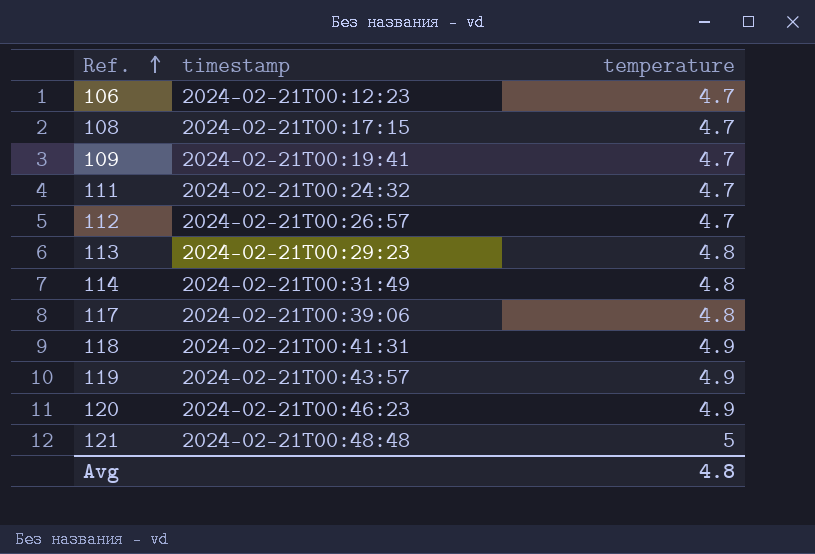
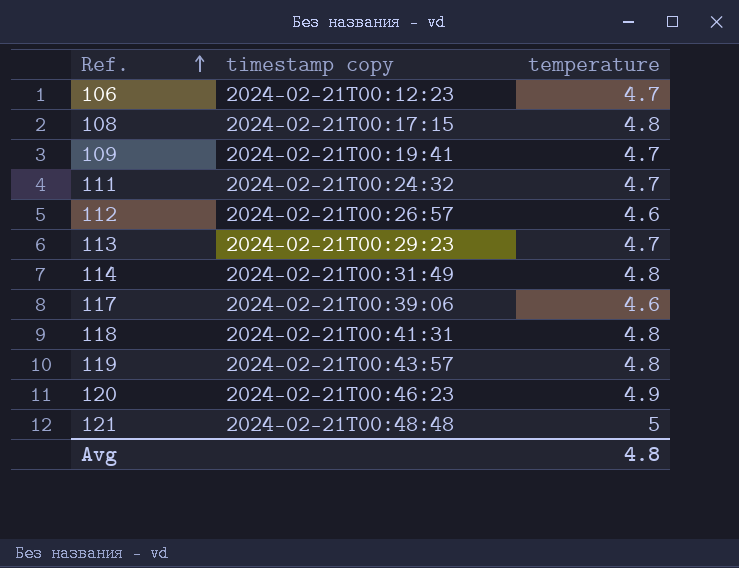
column name: timestamp -> timestamp copy
108 | temperature: 4.7 -> 4.8
112 | temperature: 4.7 -> 4.6
113 | temperature: 4.8 -> 4.7
117 | temperature: 4.8 -> 4.6
118 | temperature: 4.9 -> 4.8
119 | temperature: 4.9 -> 4.8

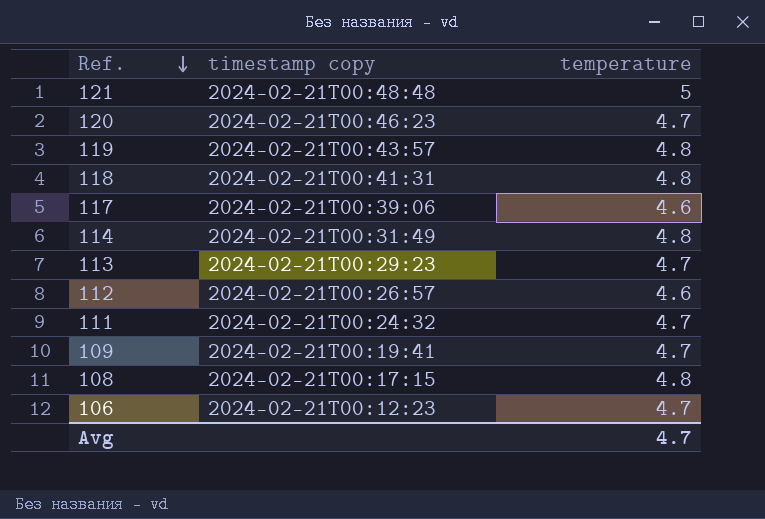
row order: Ref. ascending -> Ref. descending
120 | temperature: 4.9 -> 4.7
Avg | temperature: 4.8 -> 4.7

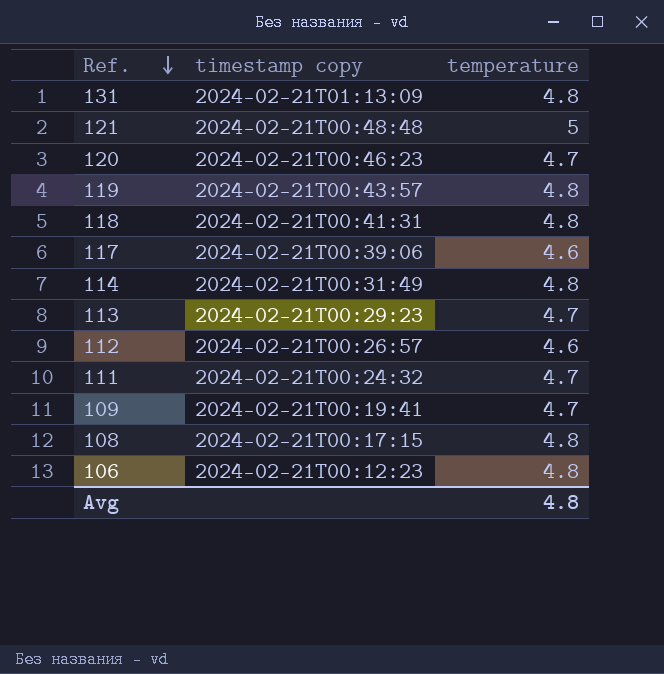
row 131: none -> 2024-02-21T01:13:09 | 4.8
106 | temperature: 4.7 -> 4.8
Avg | temperature: 4.7 -> 4.8

